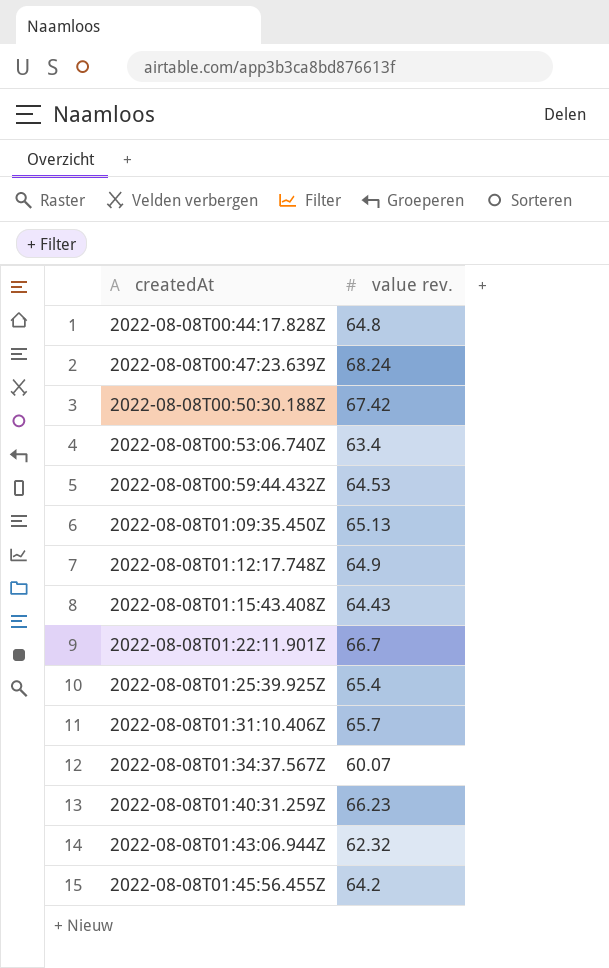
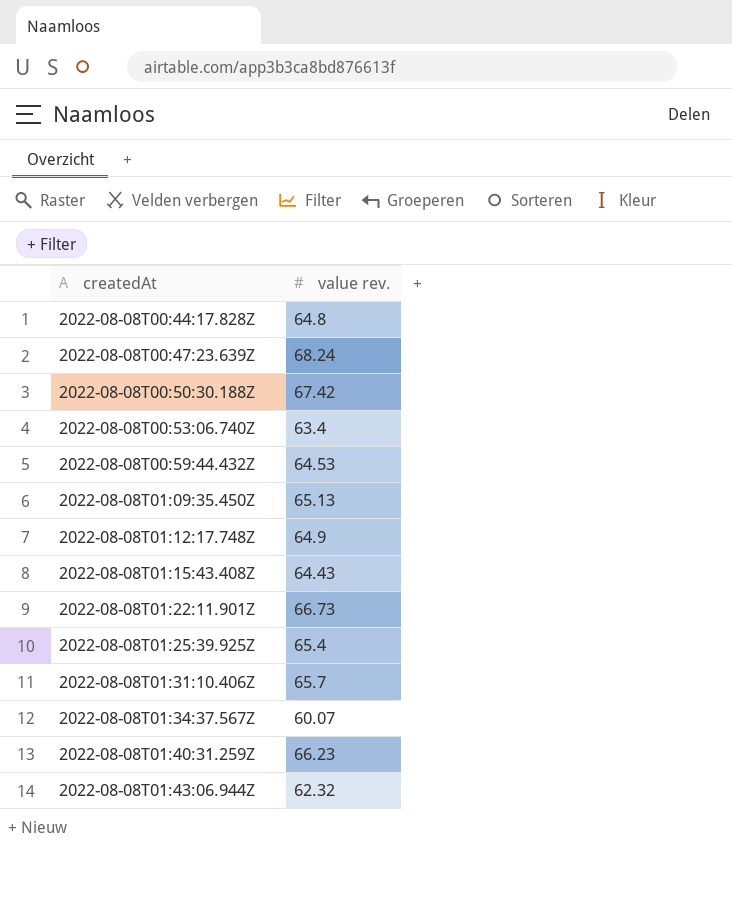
row 2022-08-08T01:45:56.455Z: 64.2 -> none
2022-08-08T01:22:11.901Z | value rev.: 66.7 -> 66.73

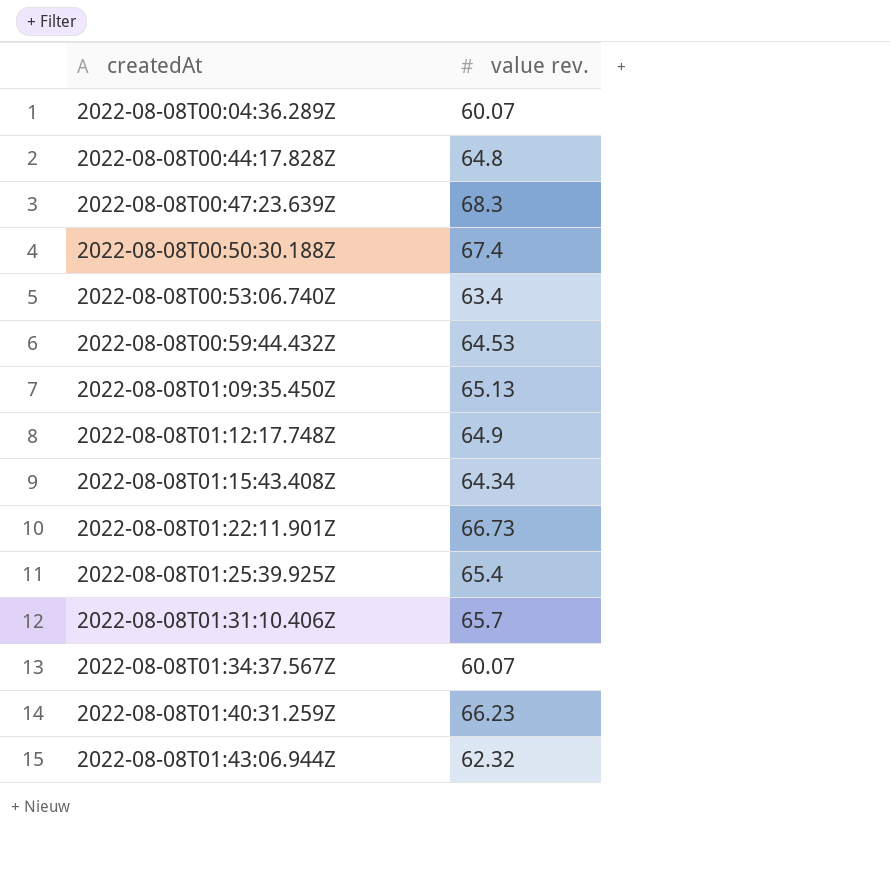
row 2022-08-08T00:04:36.289Z: none -> 60.07
2022-08-08T00:47:23.639Z | value rev.: 68.24 -> 68.3
2022-08-08T00:50:30.188Z | value rev.: 67.42 -> 67.4
2022-08-08T01:15:43.408Z | value rev.: 64.43 -> 64.34

